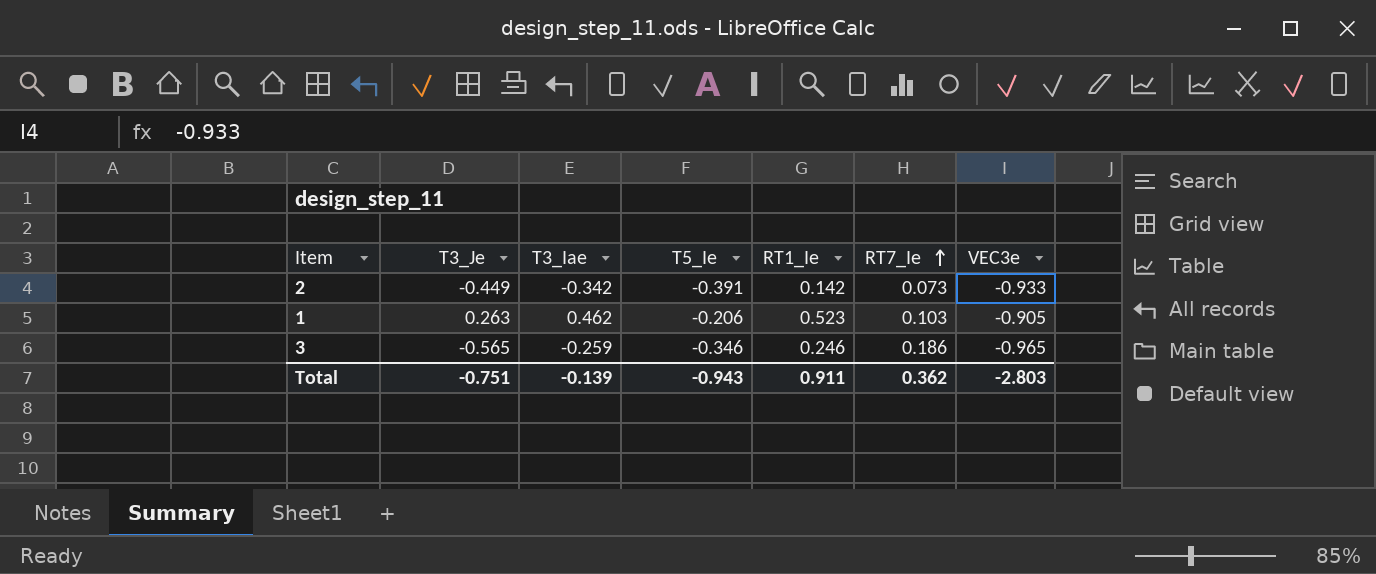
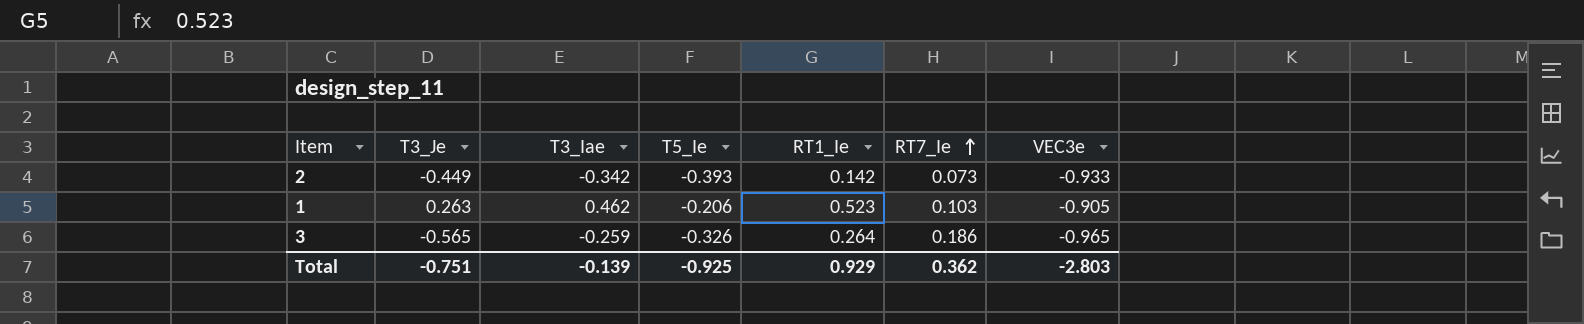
2 | T5_Ie: -0.391 -> -0.393
3 | T5_Ie: -0.346 -> -0.326
3 | RT1_Ie: 0.246 -> 0.264
Total | T5_Ie: -0.943 -> -0.925
Total | RT1_Ie: 0.911 -> 0.929

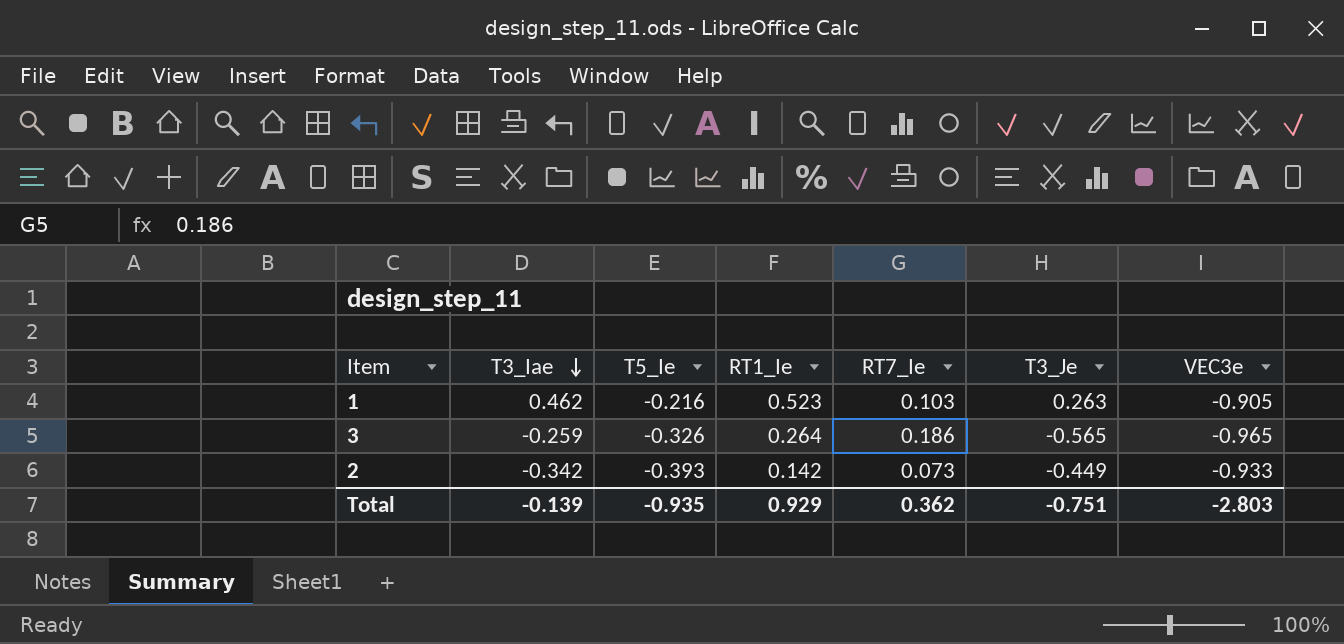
row order: RT7_Ie ascending -> T3_Iae descending
column T3_Je | position: 2 -> 6
1 | T5_Ie: -0.206 -> -0.216
Total | T5_Ie: -0.925 -> -0.935

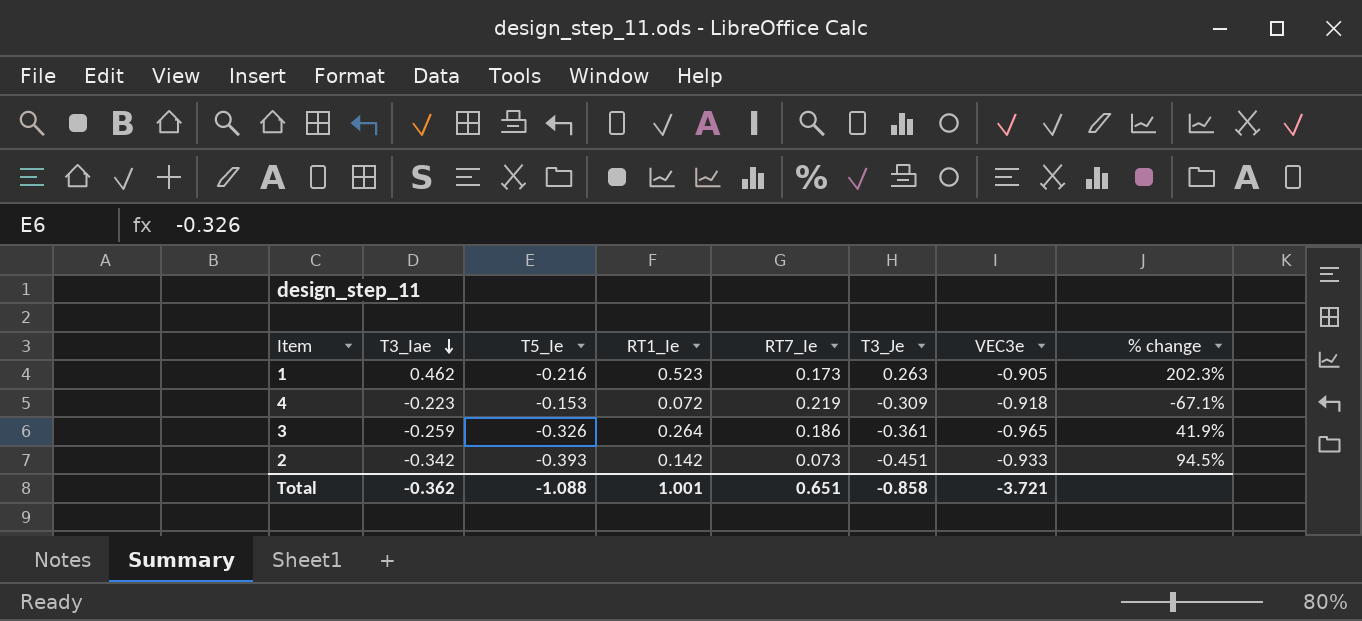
column % change | formula: none -> ([RT1_Ie] - [RT7_Ie]) / [RT7_Ie]
1 | RT7_Ie: 0.103 -> 0.173
row 4: none -> -0.223 | -0.153 | 0.072 | 0.219 | -0.309 | -0.918 | -67.1%
3 | T3_Je: -0.565 -> -0.361
2 | T3_Je: -0.449 -> -0.451
Total | T3_Iae: -0.139 -> -0.362
Total | T5_Ie: -0.935 -> -1.088
Total | RT1_Ie: 0.929 -> 1.001
Total | RT7_Ie: 0.362 -> 0.651
Total | T3_Je: -0.751 -> -0.858
Total | VEC3e: -2.803 -> -3.721

